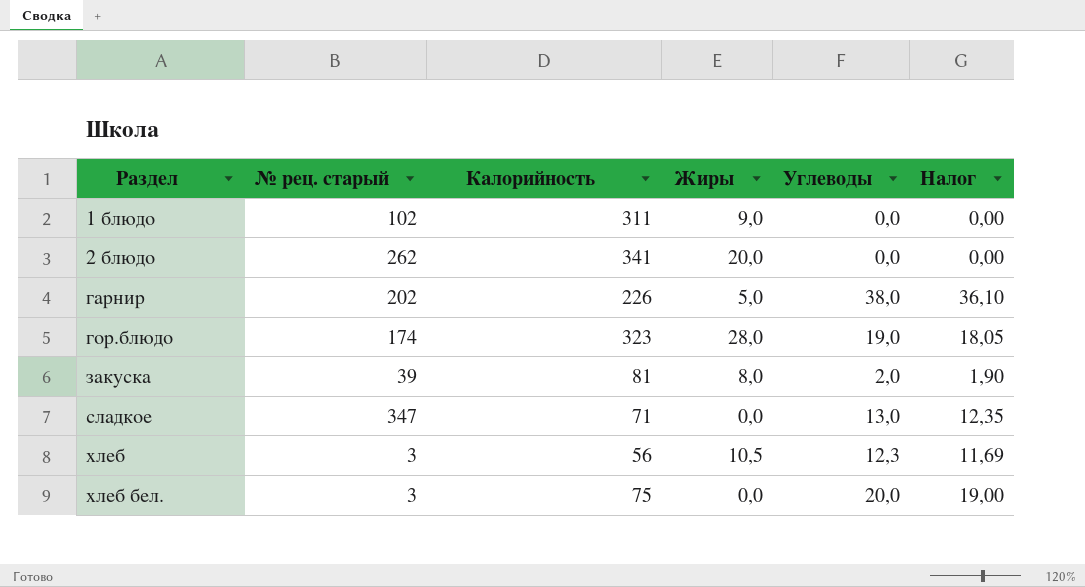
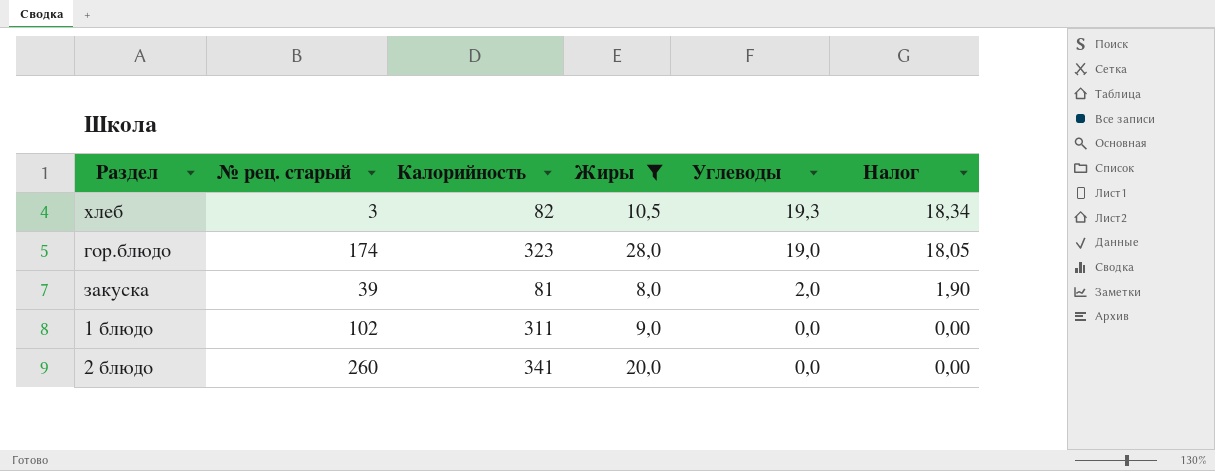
filter: none -> Жиры >= 8,0
row order: Раздел ascending -> Углеводы descending
хлеб | Калорийность: 56 -> 82
хлеб | Углеводы: 12,3 -> 19,3
хлеб | Налог: 11,69 -> 18,34
2 блюдо | № рец. старый: 262 -> 260

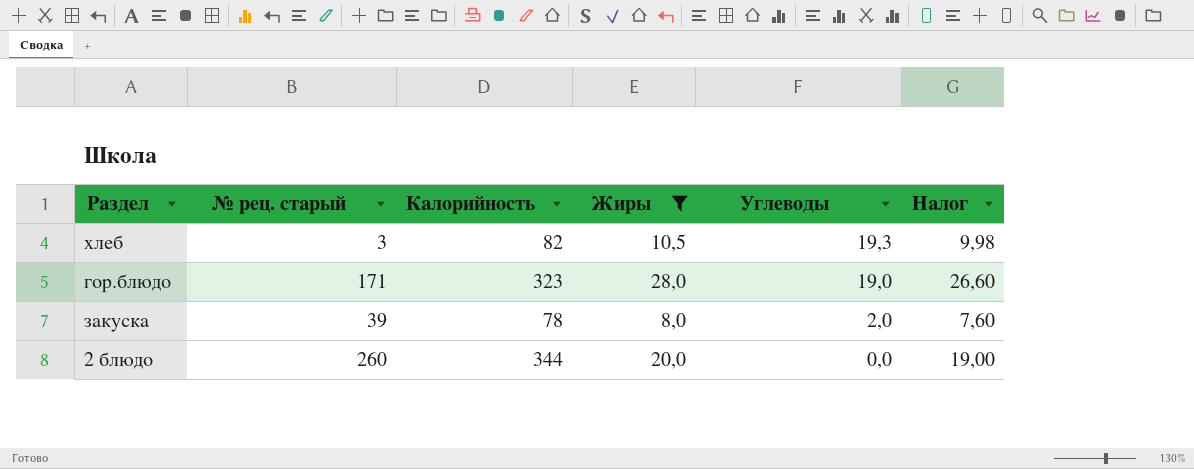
column Налог | formula: [Углеводы] * 0,95 -> [Жиры] * 0,95
row 1 блюдо: 102 | 311 | 9,0 | 0,0 | 0,00 -> none
гор.блюдо | № рец. старый: 174 -> 171
закуска | Калорийность: 81 -> 78
2 блюдо | Калорийность: 341 -> 344

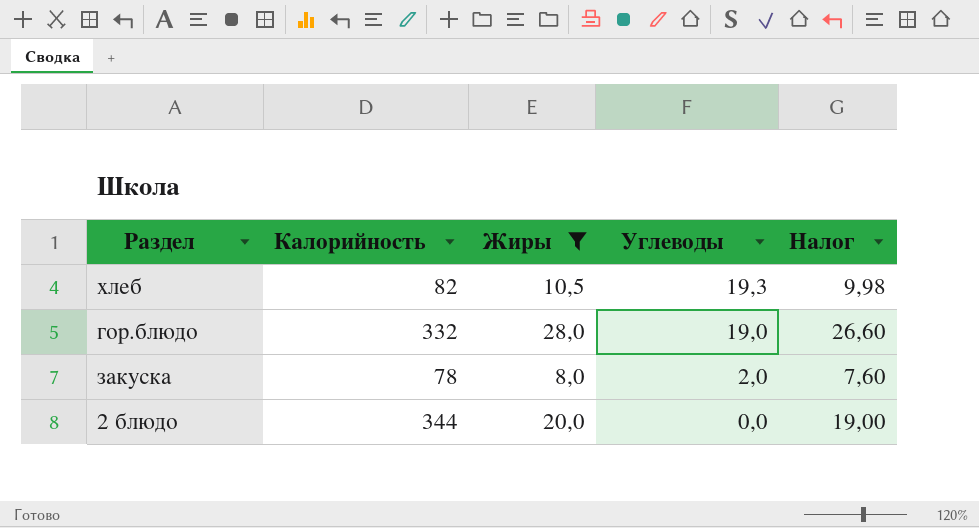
column № рец. старый | position: 2 -> none
гор.блюдо | Калорийность: 323 -> 332

